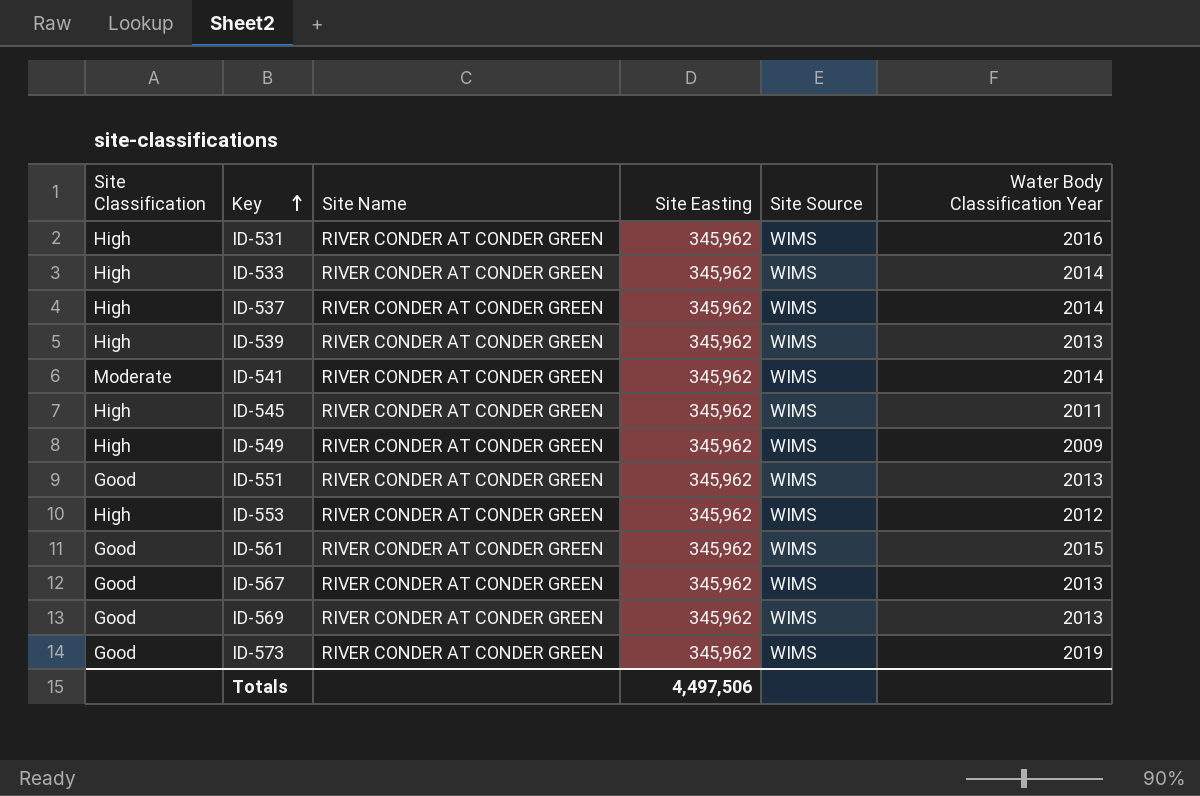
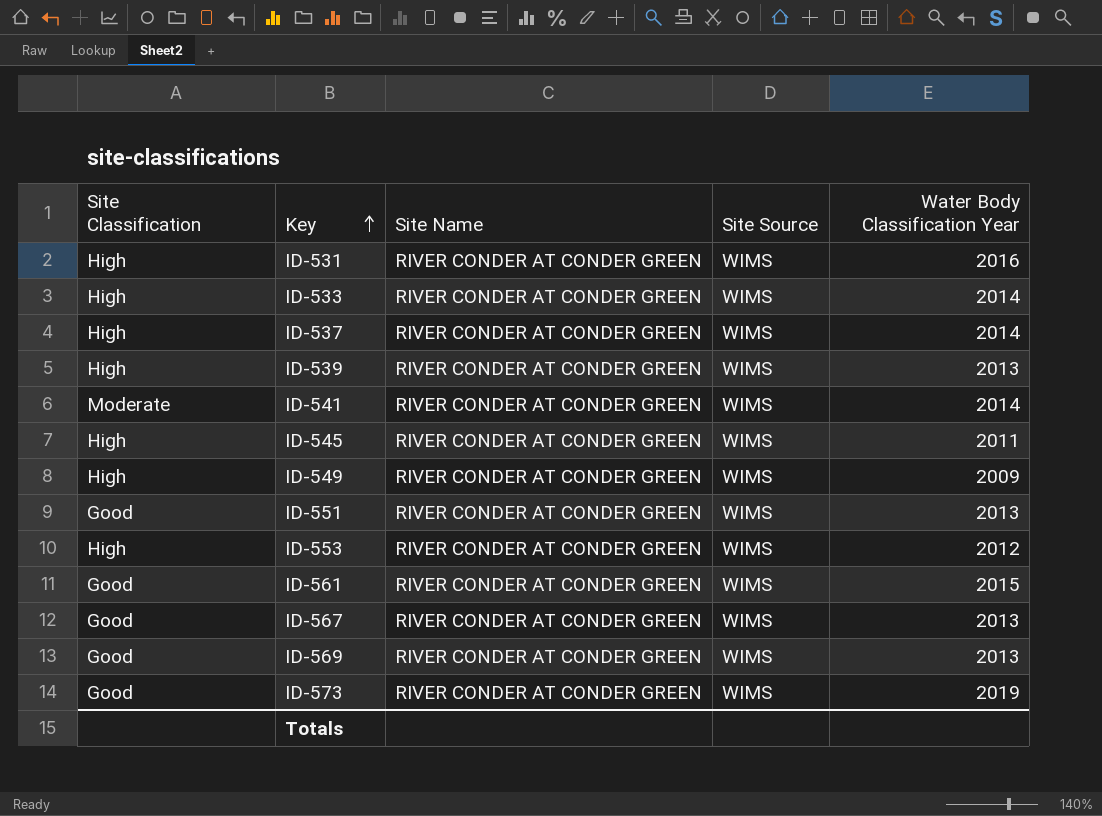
column Site Easting | position: 4 -> none

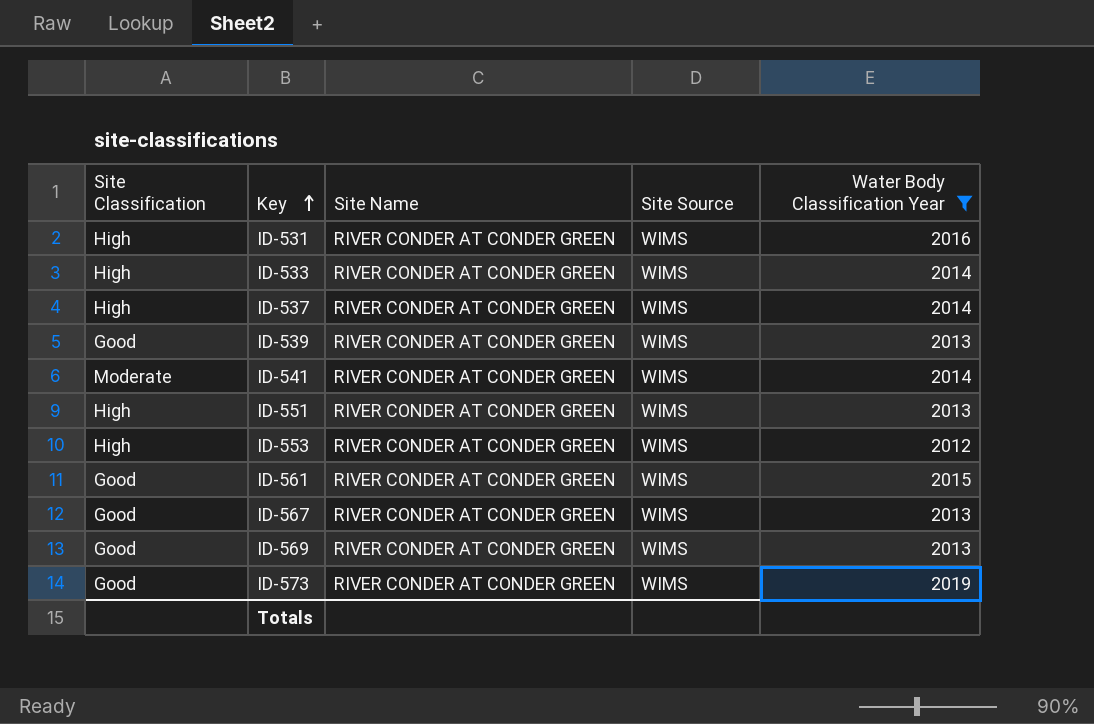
filter: none -> Water Body Classification Year >= 2012
ID-539 | Site Classification: High -> Good
ID-551 | Site Classification: Good -> High

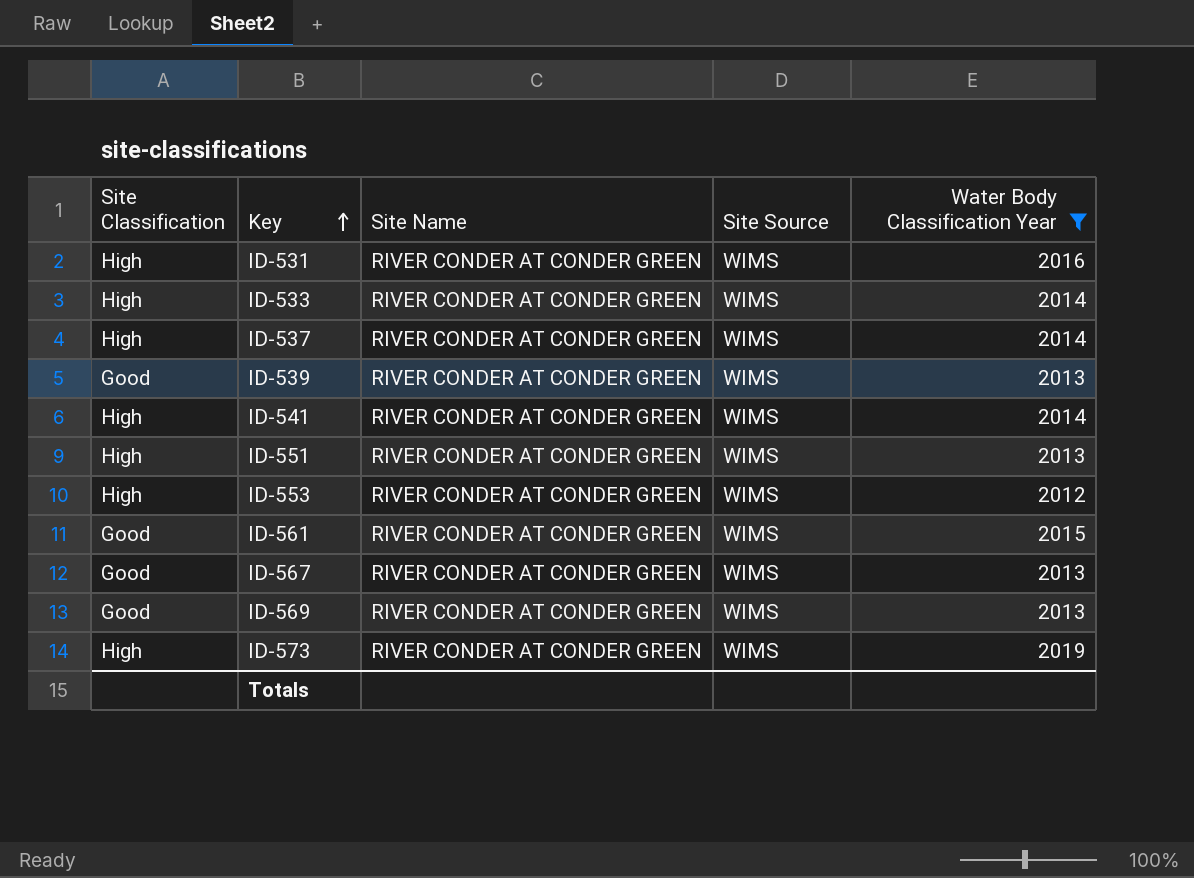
ID-541 | Site Classification: Moderate -> High
ID-573 | Site Classification: Good -> High

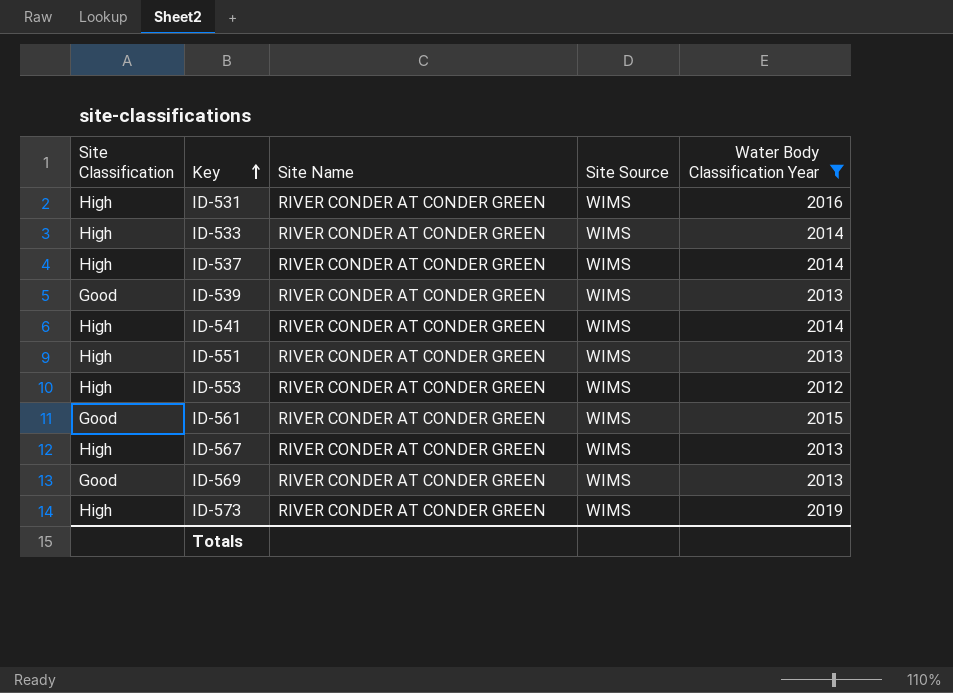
ID-567 | Site Classification: Good -> High

